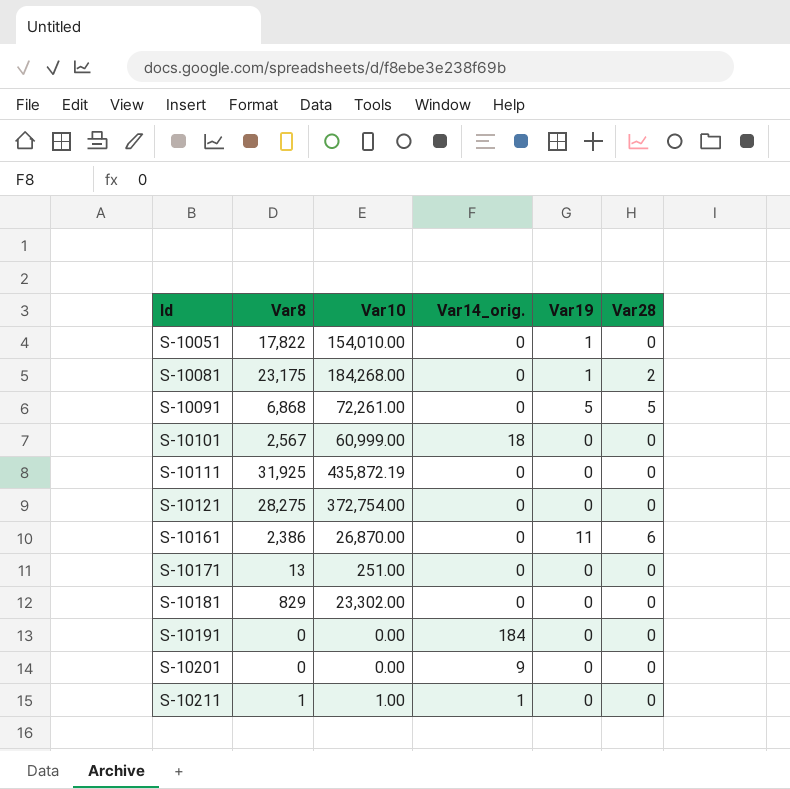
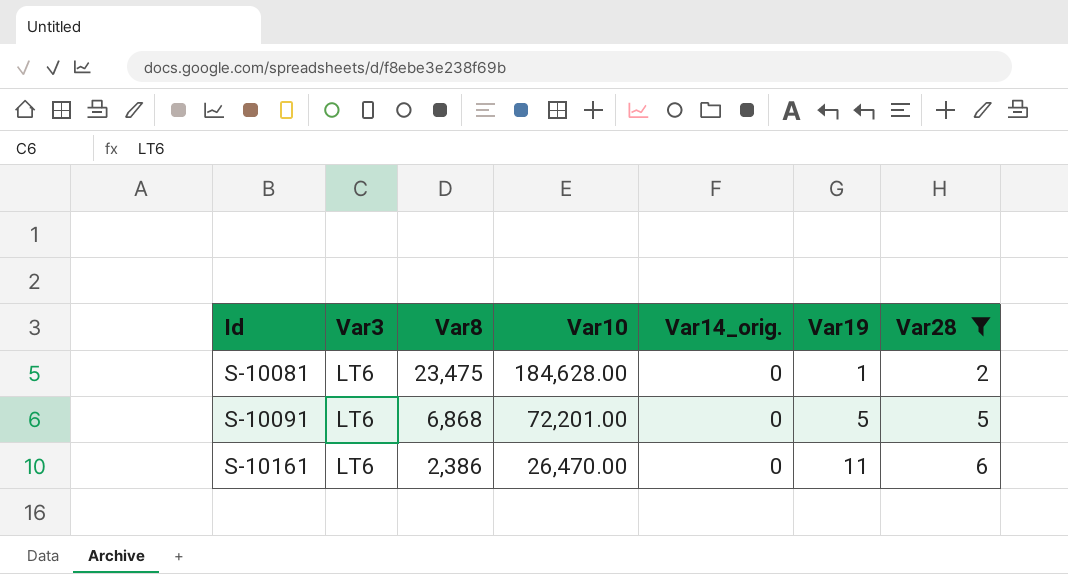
filter: none -> Var28 != 0
column Var3 | position: none -> 2
S-10081 | Var8: 23,175 -> 23,475
S-10081 | Var10: 184,268.00 -> 184,628.00
S-10091 | Var10: 72,261.00 -> 72,201.00
S-10161 | Var10: 26,870.00 -> 26,470.00

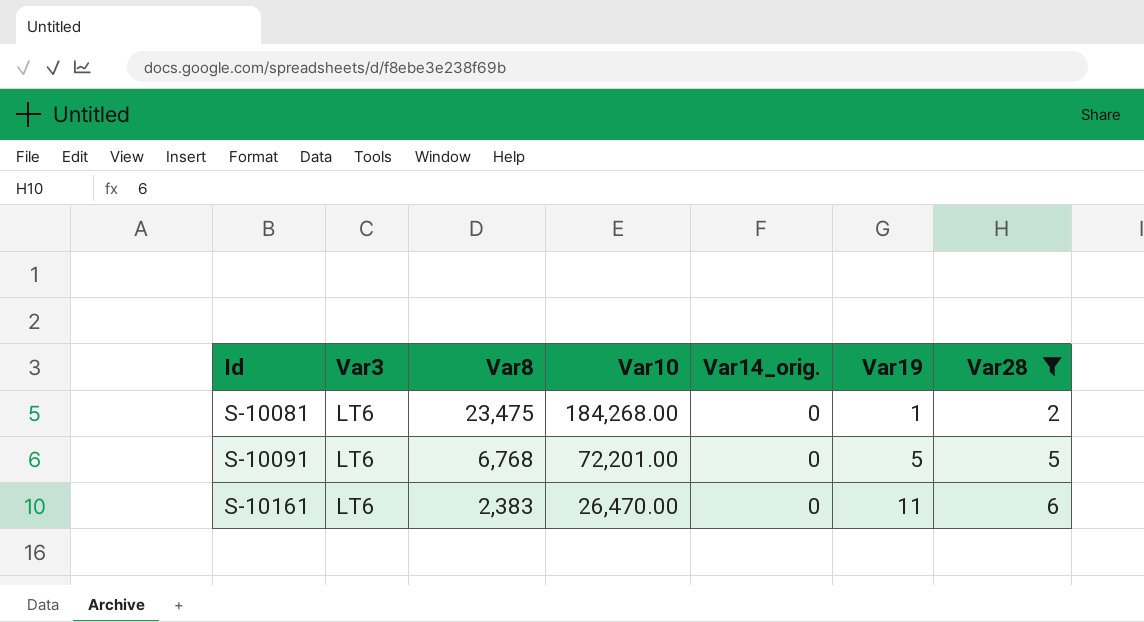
S-10081 | Var10: 184,628.00 -> 184,268.00
S-10091 | Var8: 6,868 -> 6,768
S-10161 | Var8: 2,386 -> 2,383

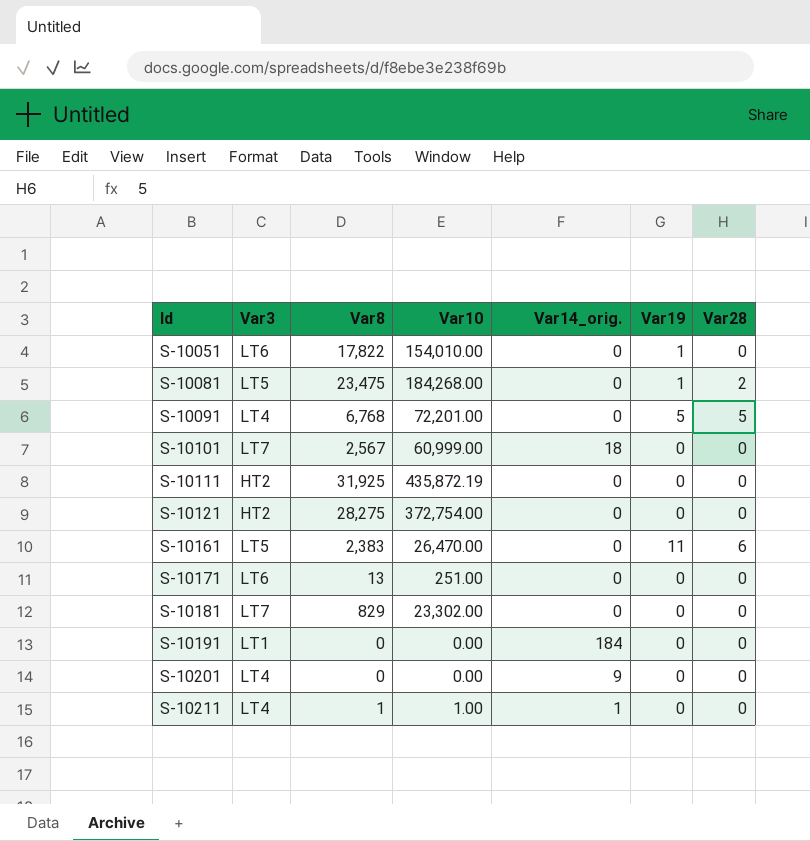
filter: Var28 != 0 -> none
S-10081 | Var3: LT6 -> LT5
S-10091 | Var3: LT6 -> LT4
S-10161 | Var3: LT6 -> LT5

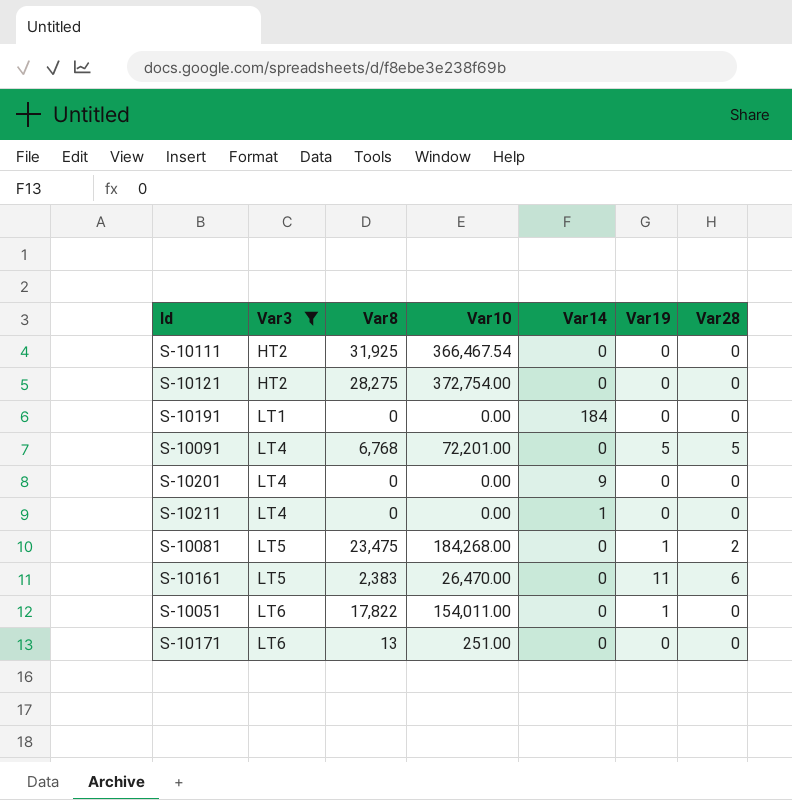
filter: none -> Var3 != LT7
row order: Id ascending -> Var3 ascending
column name: Var14_orig. -> Var14
S-10111 | Var10: 435,872.19 -> 366,467.54
S-10211 | Var8: 1 -> 0
S-10211 | Var10: 1.00 -> 0.00
S-10051 | Var10: 154,010.00 -> 154,011.00

